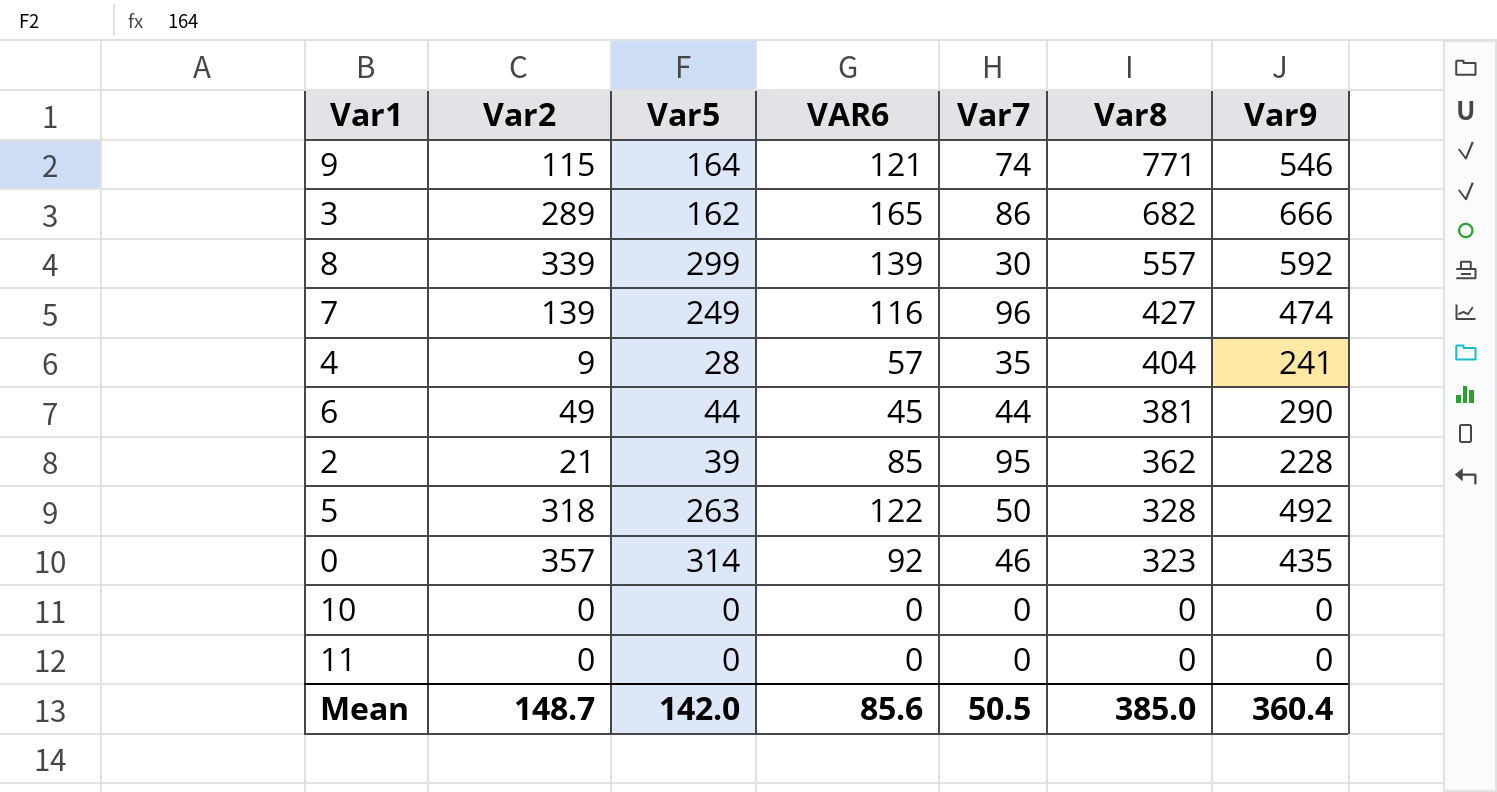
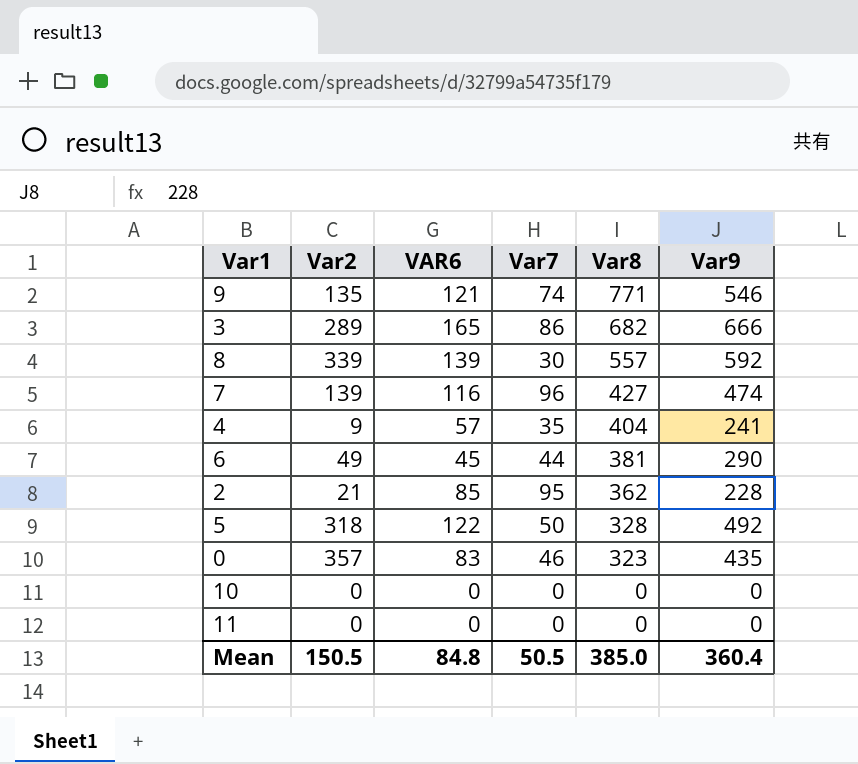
column Var5 | position: 3 -> none
9 | Var2: 115 -> 135
0 | VAR6: 92 -> 83
Mean | Var2: 148.7 -> 150.5
Mean | VAR6: 85.6 -> 84.8

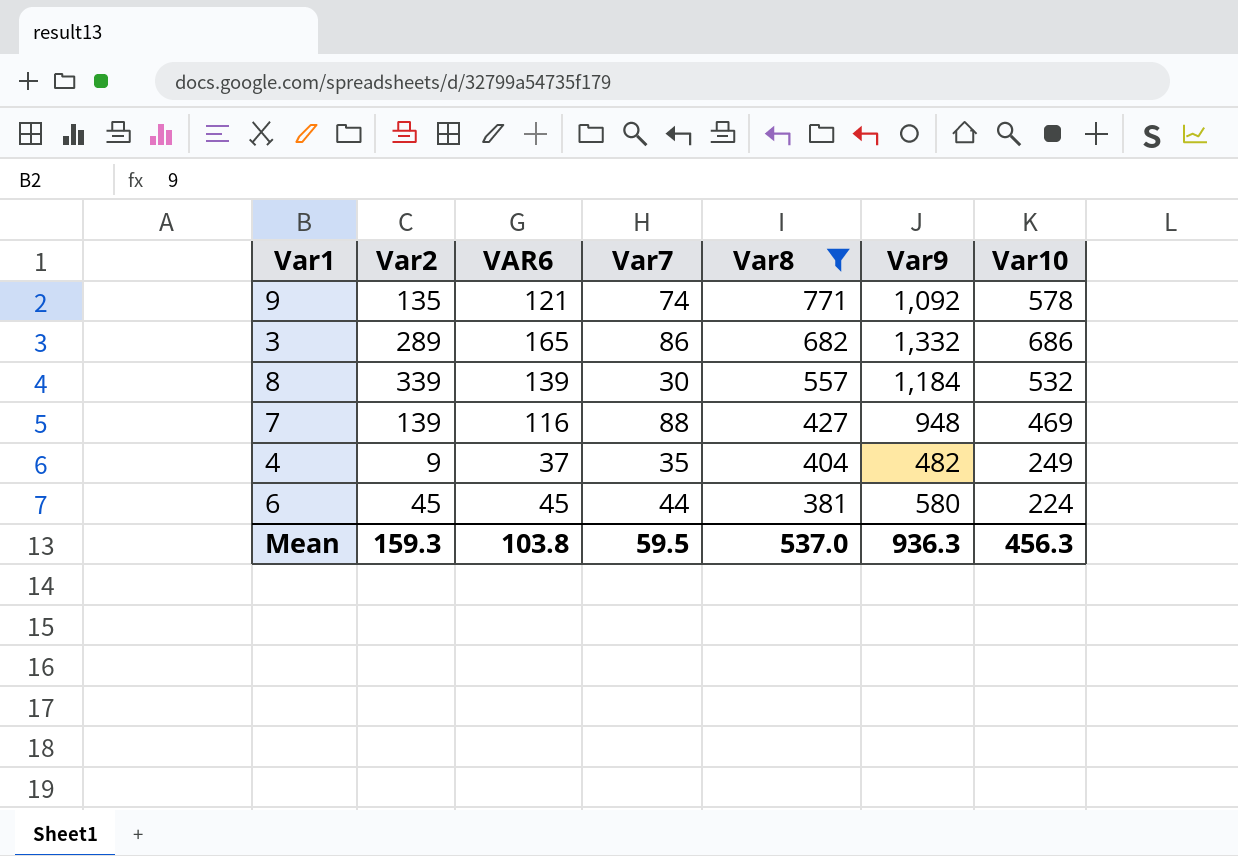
filter: none -> Var8 >= 381
column Var10 | position: none -> 7
9 | Var9: 546 -> 1,092
3 | Var9: 666 -> 1,332
8 | Var9: 592 -> 1,184
7 | Var7: 96 -> 88
7 | Var9: 474 -> 948
4 | VAR6: 57 -> 37
4 | Var9: 241 -> 482
6 | Var2: 49 -> 45
6 | Var9: 290 -> 580
Mean | Var2: 150.5 -> 159.3
Mean | VAR6: 84.8 -> 103.8
Mean | Var7: 50.5 -> 59.5
Mean | Var8: 385.0 -> 537.0
Mean | Var9: 360.4 -> 936.3

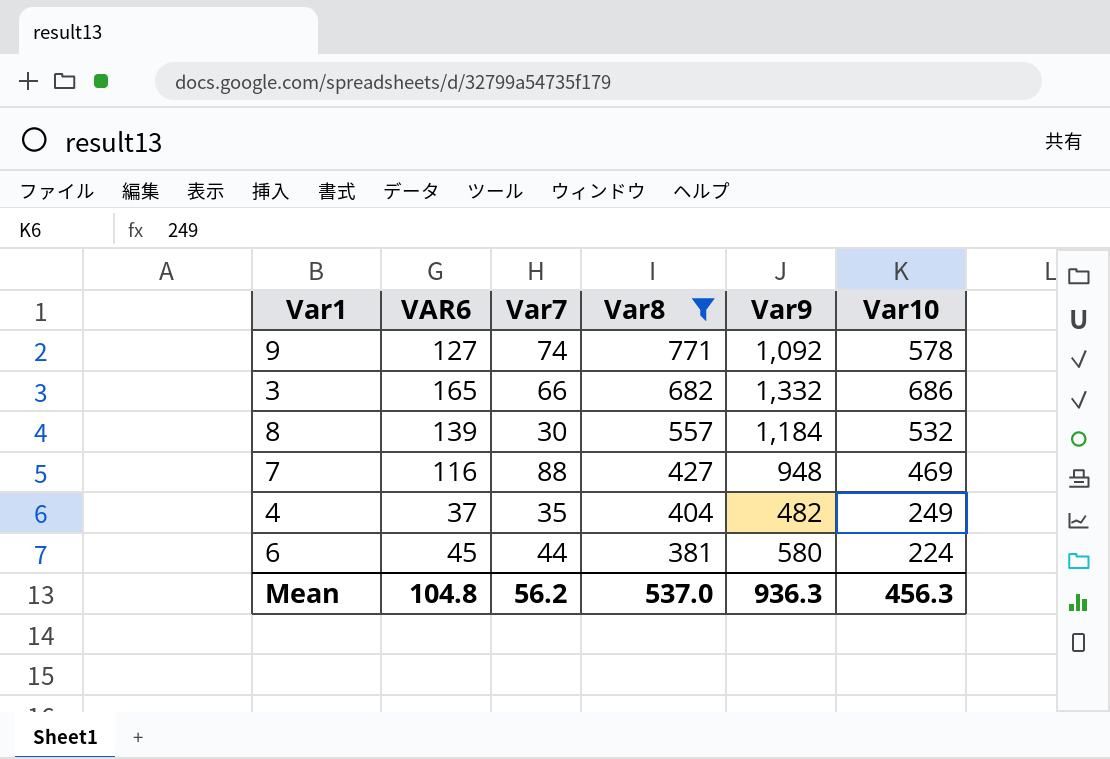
column Var2 | position: 2 -> none
9 | VAR6: 121 -> 127
3 | Var7: 86 -> 66
Mean | VAR6: 103.8 -> 104.8
Mean | Var7: 59.5 -> 56.2

